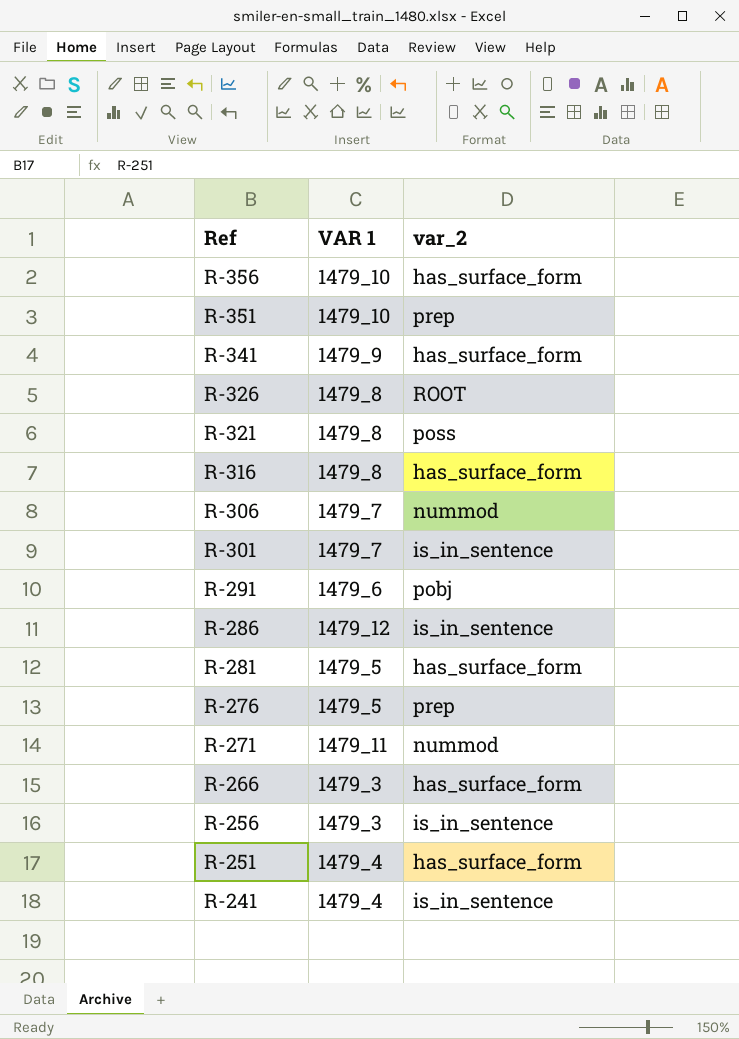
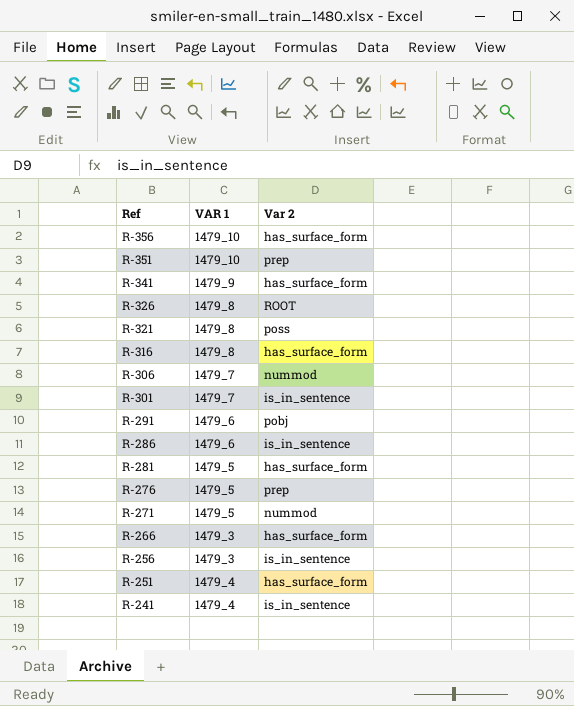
column name: var_2 -> Var 2
R-286 | VAR 1: 1479_12 -> 1479_6
R-271 | VAR 1: 1479_11 -> 1479_5

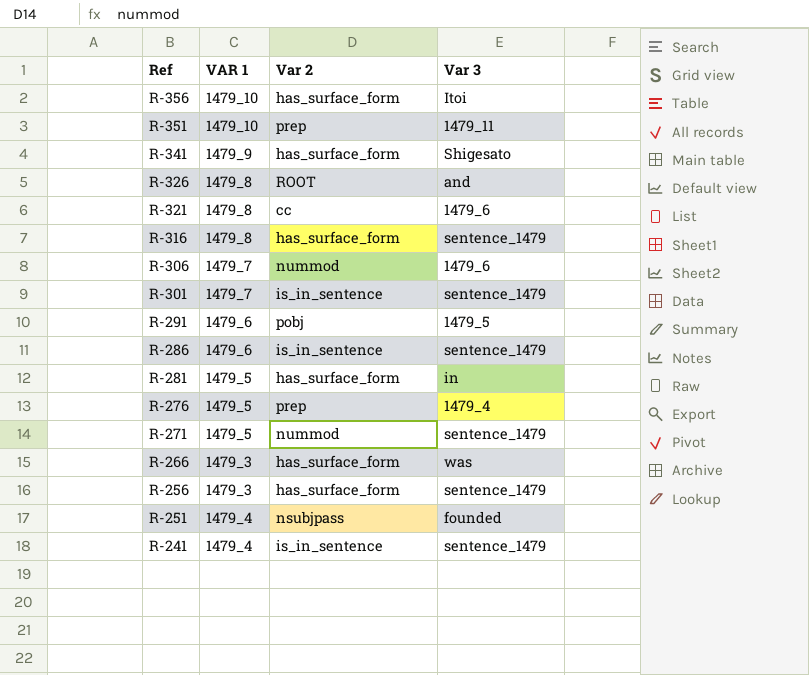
column Var 3 | position: none -> 4
R-321 | Var 2: poss -> cc
R-256 | Var 2: is_in_sentence -> has_surface_form
R-251 | Var 2: has_surface_form -> nsubjpass

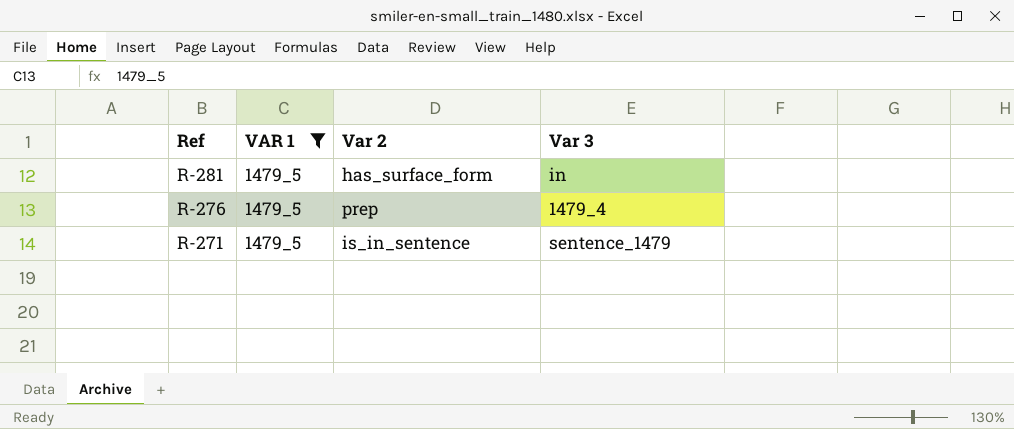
filter: none -> VAR 1 = 1479_5
R-271 | Var 2: nummod -> is_in_sentence

